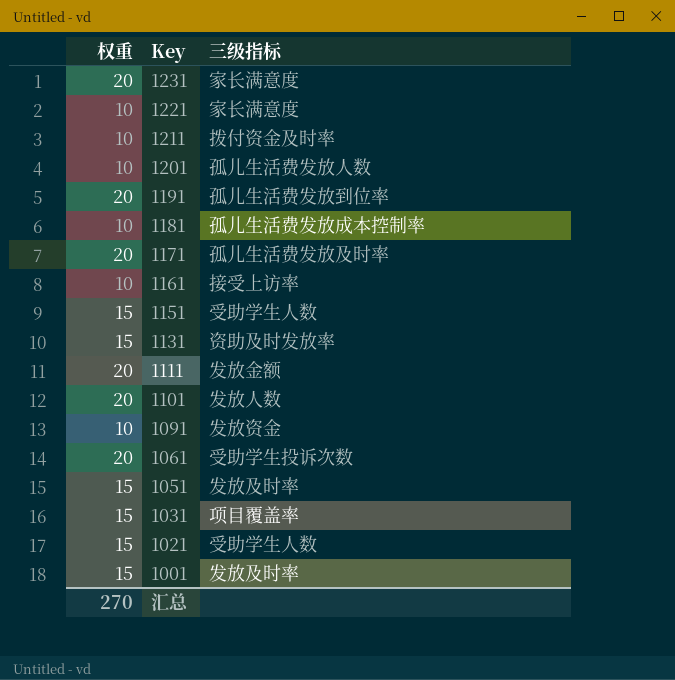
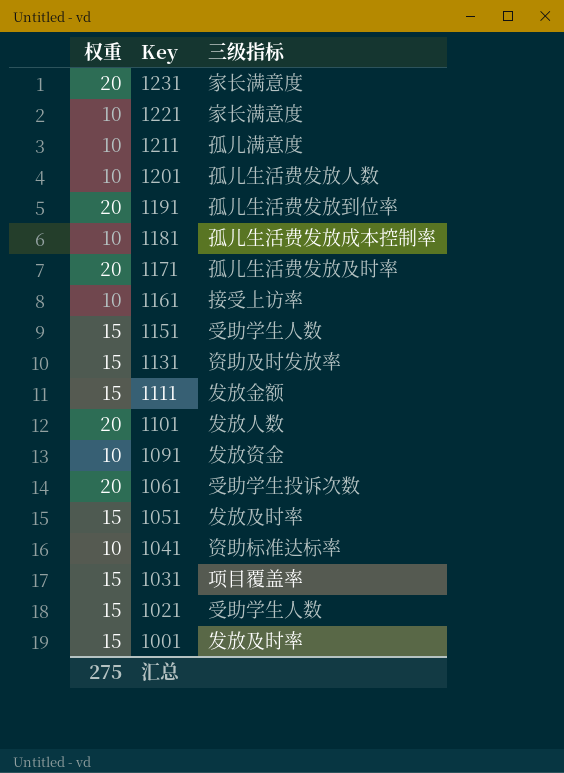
1211 | 三级指标: 拨付资金及时率 -> 孤儿满意度
1111 | 权重: 20 -> 15
row 1041: none -> 10 | 资助标准达标率
汇总 | 权重: 270 -> 275

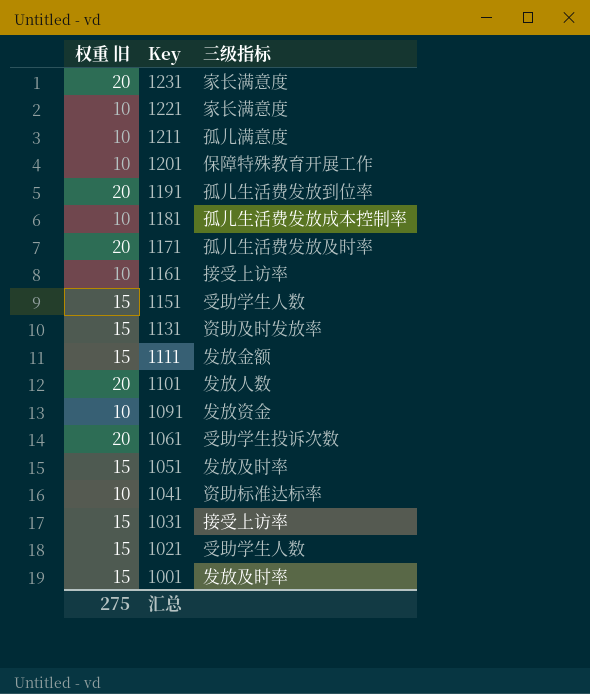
column name: 权重 -> 权重 旧
1201 | 三级指标: 孤儿生活费发放人数 -> 保障特殊教育开展工作
1031 | 三级指标: 项目覆盖率 -> 接受上访率

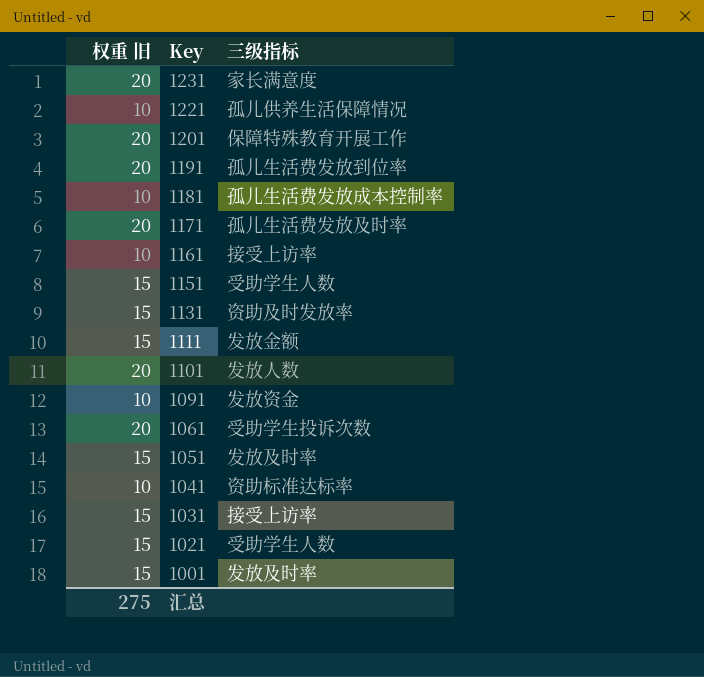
row 1211: 10 | 孤儿满意度 -> none
1221 | 三级指标: 家长满意度 -> 孤儿供养生活保障情况
1201 | 权重 旧: 10 -> 20

